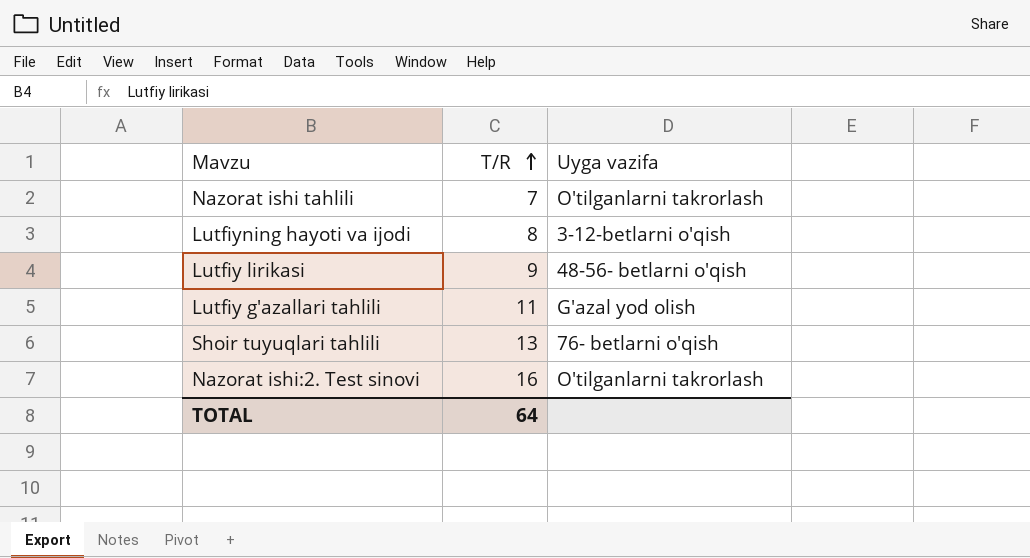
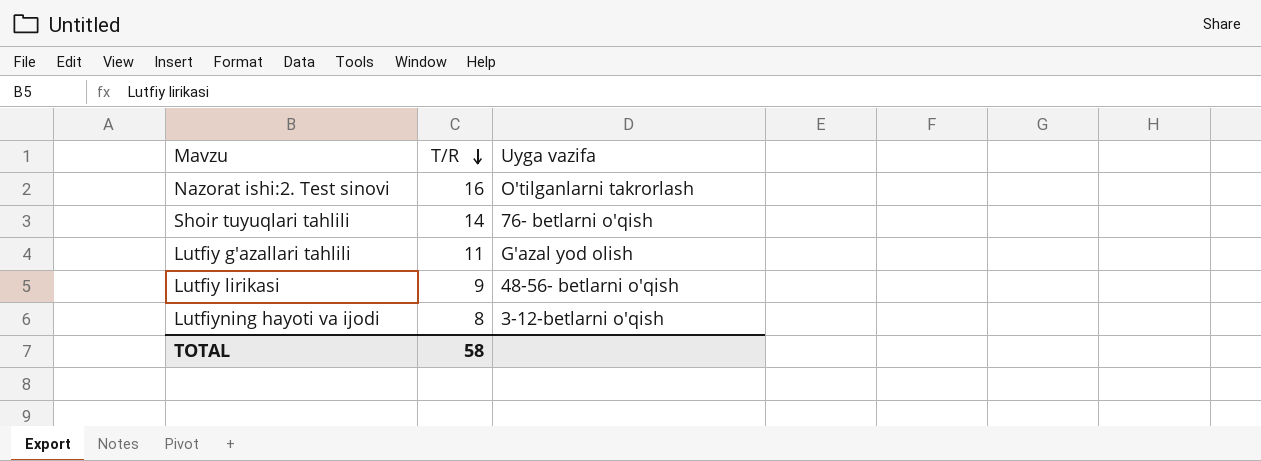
row order: T/R ascending -> T/R descending
row Nazorat ishi tahlili: 7 | O'tilganlarni takrorlash -> none
Shoir tuyuqlari tahlili | T/R: 13 -> 14
TOTAL | T/R: 64 -> 58

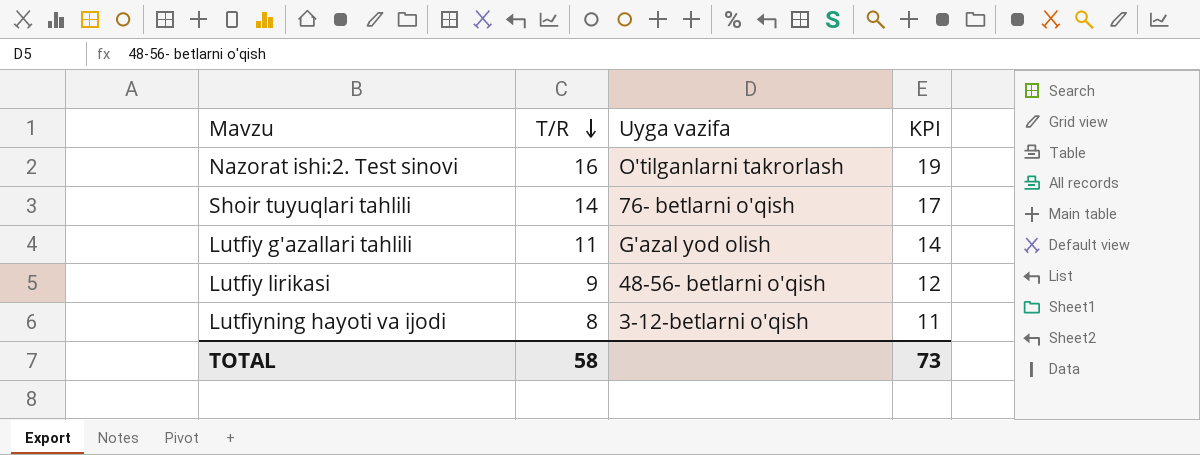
column KPI | formula: none -> [T/R] + 3

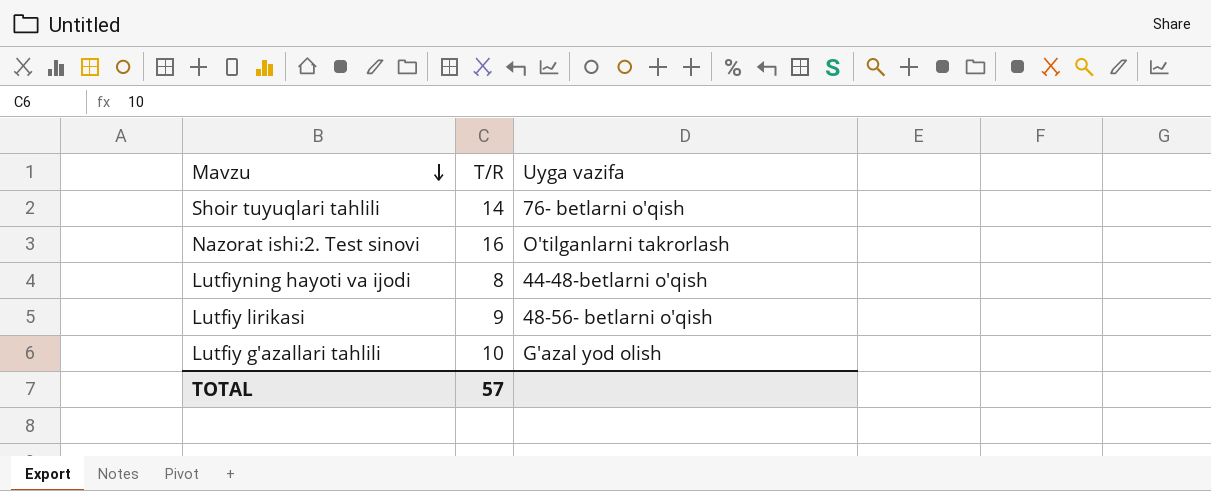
row order: T/R descending -> Mavzu descending
column KPI | formula: [T/R] + 3 -> none
Lutfiyning hayoti va ijodi | Uyga vazifa: 3-12-betlarni o'qish -> 44-48-betlarni o'qish
Lutfiy g'azallari tahlili | T/R: 11 -> 10
TOTAL | T/R: 58 -> 57

